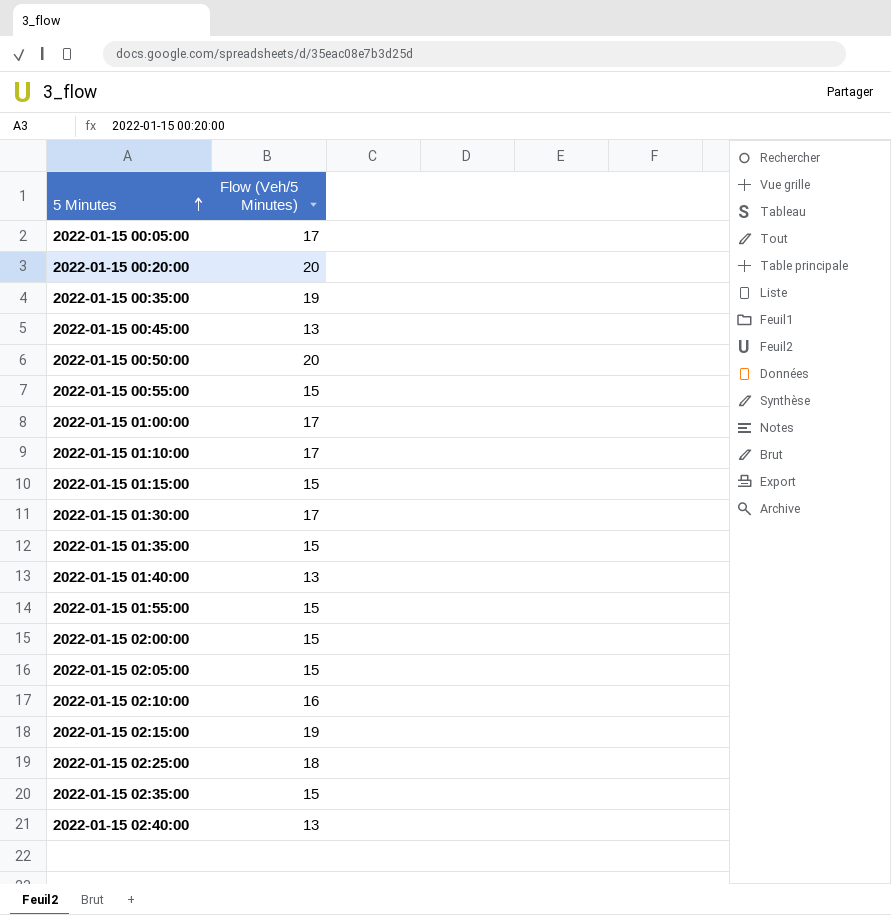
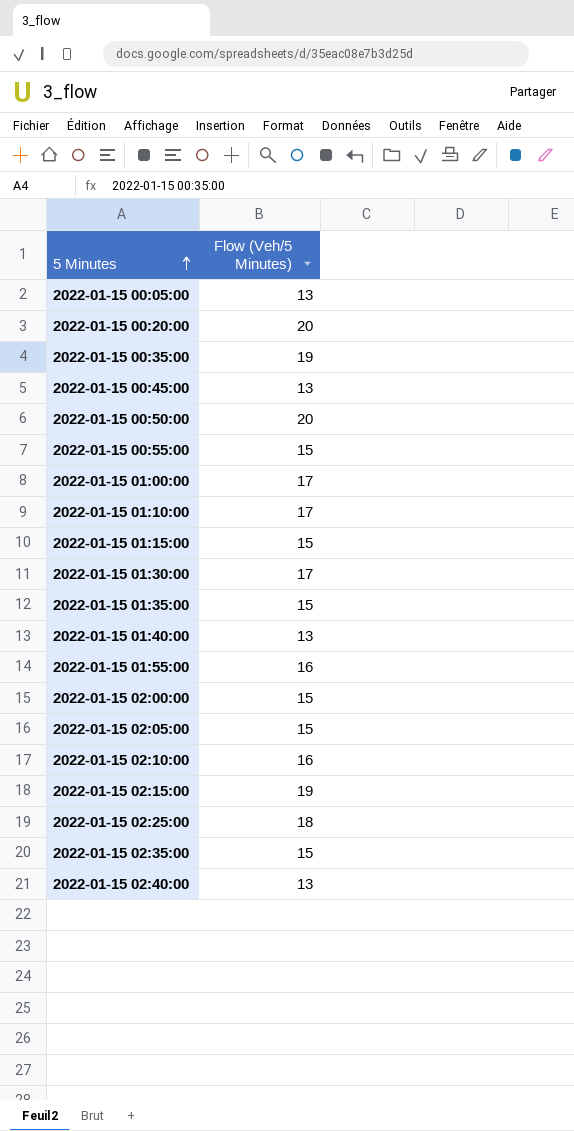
2022-01-15 00:05:00 | Flow (Veh/5 Minutes): 17 -> 13
2022-01-15 01:55:00 | Flow (Veh/5 Minutes): 15 -> 16

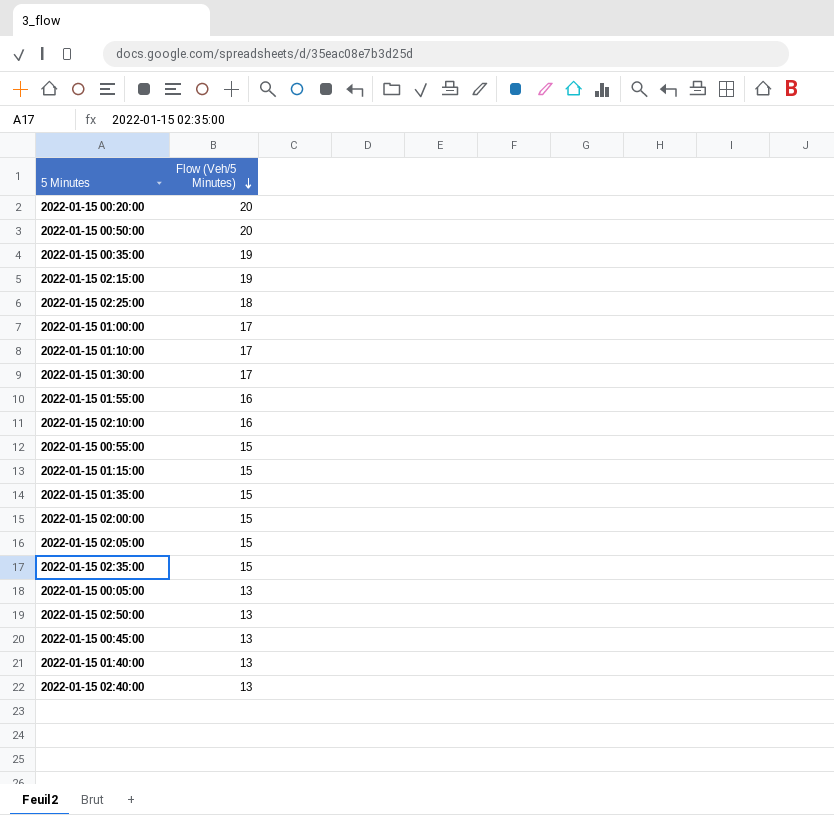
row order: 5 Minutes ascending -> Flow (Veh/5 Minutes) descending
row 2022-01-15 02:50:00: none -> 13

